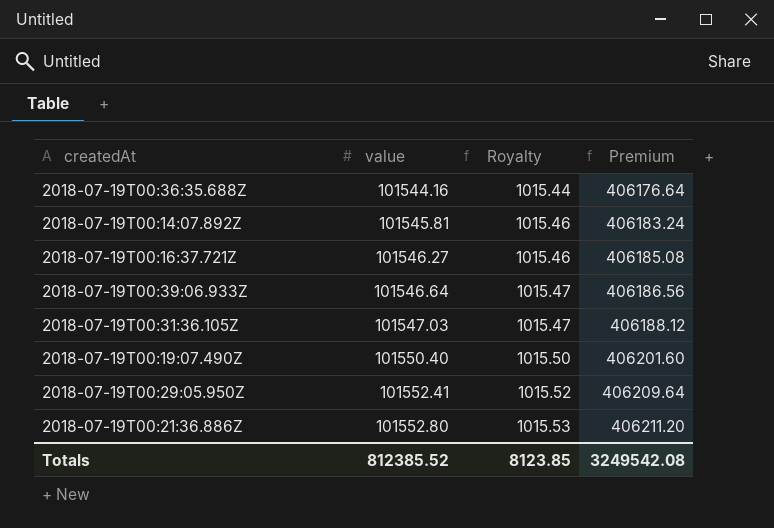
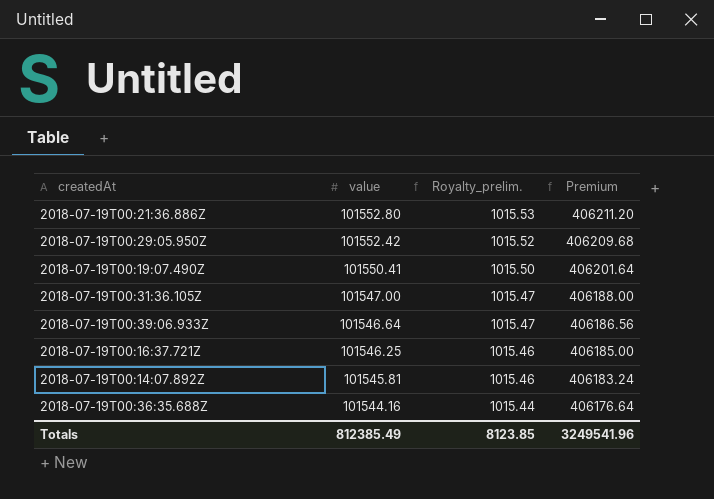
row order: value ascending -> value descending
column name: Royalty -> Royalty_prelim.
2018-07-19T00:29:05.950Z | value: 101552.41 -> 101552.42
2018-07-19T00:29:05.950Z | Premium: 406209.64 -> 406209.68
2018-07-19T00:19:07.490Z | value: 101550.40 -> 101550.41
2018-07-19T00:19:07.490Z | Premium: 406201.60 -> 406201.64
2018-07-19T00:31:36.105Z | value: 101547.03 -> 101547.00
2018-07-19T00:31:36.105Z | Premium: 406188.12 -> 406188.00
2018-07-19T00:16:37.721Z | value: 101546.27 -> 101546.25
2018-07-19T00:16:37.721Z | Premium: 406185.08 -> 406185.00
Totals | value: 812385.52 -> 812385.49
Totals | Premium: 3249542.08 -> 3249541.96

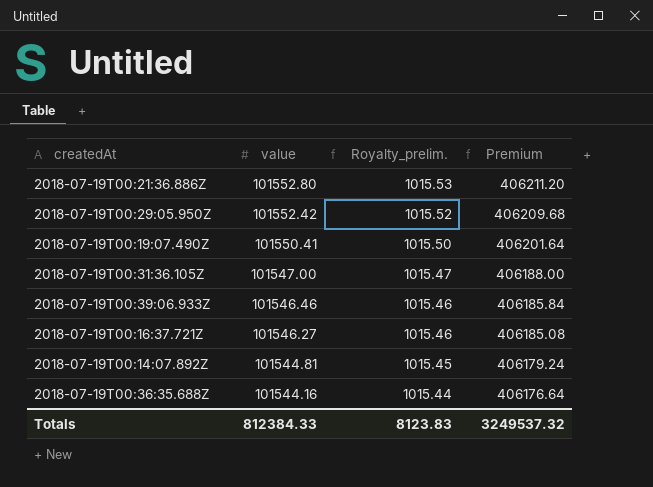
2018-07-19T00:39:06.933Z | value: 101546.64 -> 101546.46
2018-07-19T00:39:06.933Z | Royalty_prelim.: 1015.47 -> 1015.46
2018-07-19T00:39:06.933Z | Premium: 406186.56 -> 406185.84
2018-07-19T00:16:37.721Z | value: 101546.25 -> 101546.27
2018-07-19T00:16:37.721Z | Premium: 406185.00 -> 406185.08
2018-07-19T00:14:07.892Z | value: 101545.81 -> 101544.81
2018-07-19T00:14:07.892Z | Royalty_prelim.: 1015.46 -> 1015.45
2018-07-19T00:14:07.892Z | Premium: 406183.24 -> 406179.24
Totals | value: 812385.49 -> 812384.33
Totals | Royalty_prelim.: 8123.85 -> 8123.83
Totals | Premium: 3249541.96 -> 3249537.32

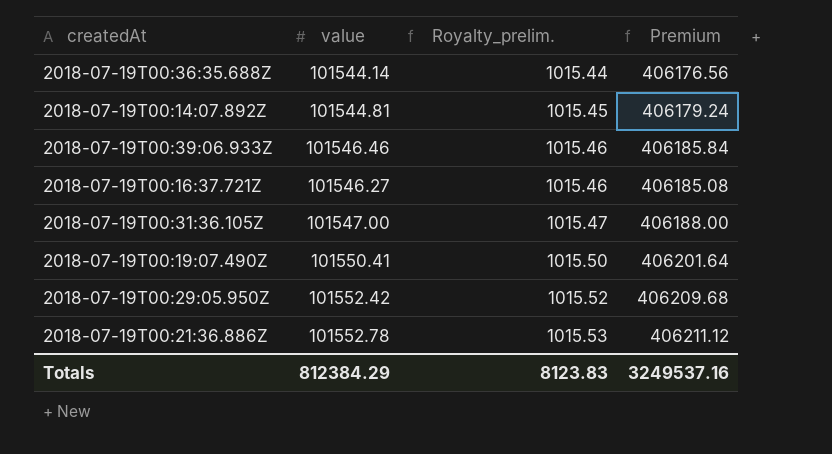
row order: value descending -> Royalty_prelim. ascending
2018-07-19T00:36:35.688Z | value: 101544.16 -> 101544.14
2018-07-19T00:36:35.688Z | Premium: 406176.64 -> 406176.56
2018-07-19T00:21:36.886Z | value: 101552.80 -> 101552.78
2018-07-19T00:21:36.886Z | Premium: 406211.20 -> 406211.12
Totals | value: 812384.33 -> 812384.29
Totals | Premium: 3249537.32 -> 3249537.16

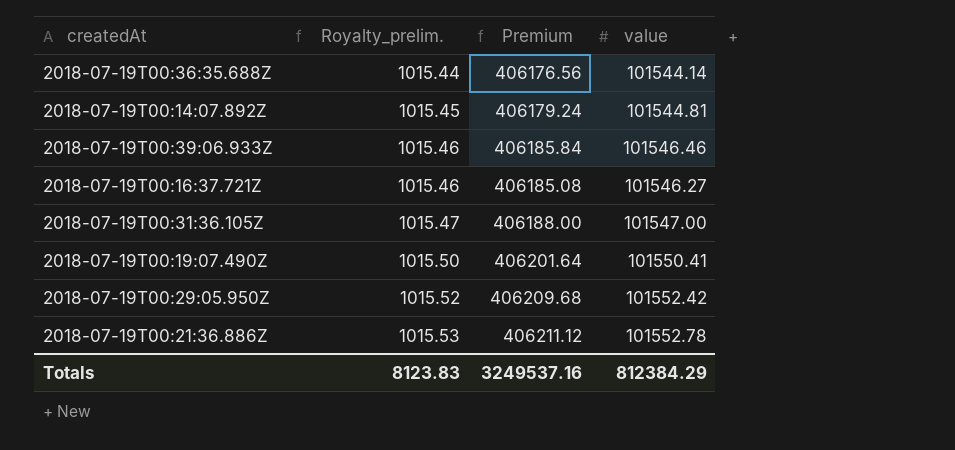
column value | position: 2 -> 4

